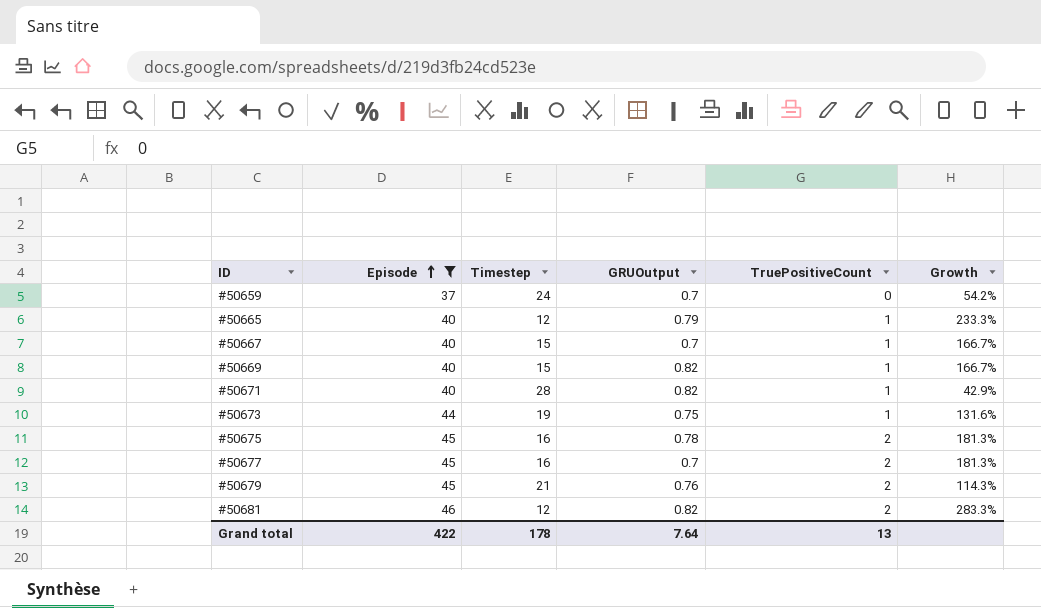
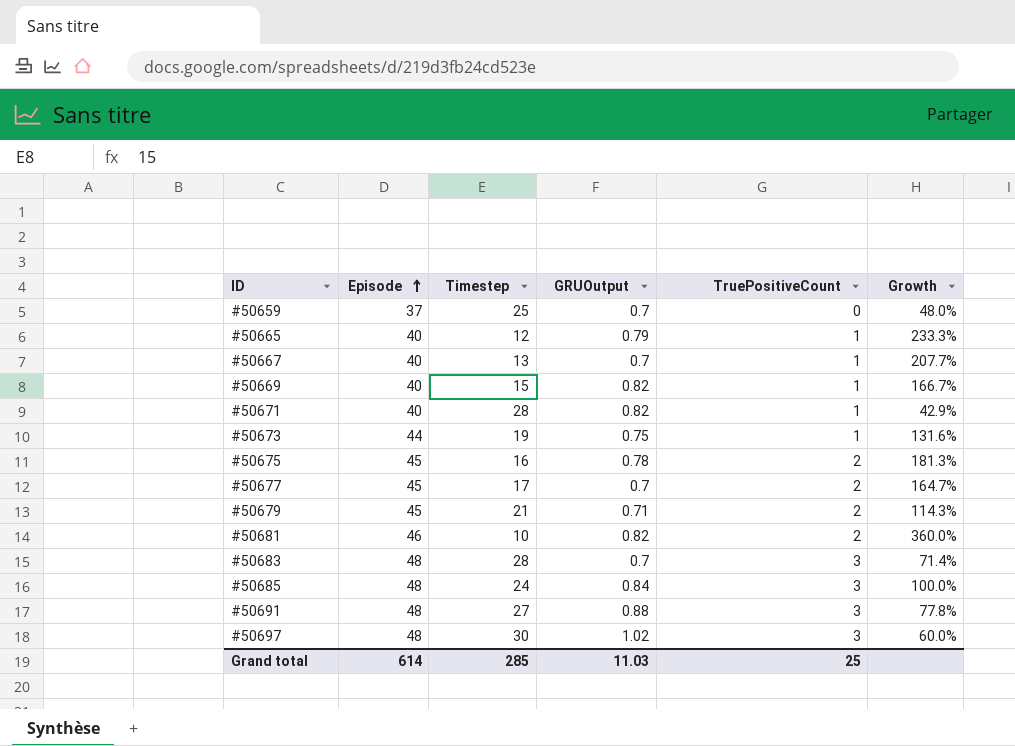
filter: Episode != 48 -> none
#50659 | Timestep: 24 -> 25
#50659 | Growth: 54.2% -> 48.0%
#50667 | Timestep: 15 -> 13
#50667 | Growth: 166.7% -> 207.7%
#50677 | Timestep: 16 -> 17
#50677 | Growth: 181.3% -> 164.7%
#50679 | GRUOutput: 0.76 -> 0.71
#50681 | Timestep: 12 -> 10
#50681 | Growth: 283.3% -> 360.0%
Grand total | Episode: 422 -> 614
Grand total | Timestep: 178 -> 285
Grand total | GRUOutput: 7.64 -> 11.03
Grand total | TruePositiveCount: 13 -> 25

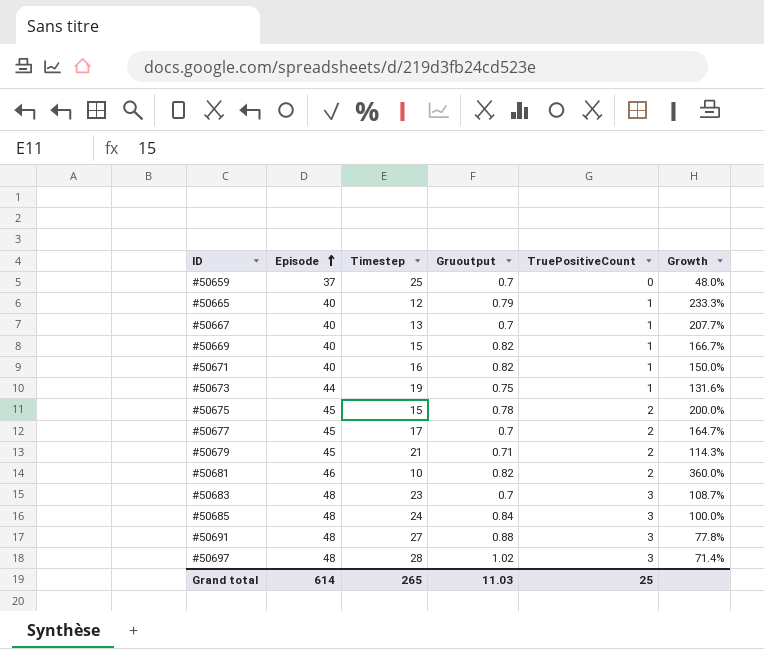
column name: GRUOutput -> Gruoutput
#50671 | Timestep: 28 -> 16
#50671 | Growth: 42.9% -> 150.0%
#50675 | Timestep: 16 -> 15
#50675 | Growth: 181.3% -> 200.0%
#50683 | Timestep: 28 -> 23
#50683 | Growth: 71.4% -> 108.7%
#50697 | Timestep: 30 -> 28
#50697 | Growth: 60.0% -> 71.4%
Grand total | Timestep: 285 -> 265

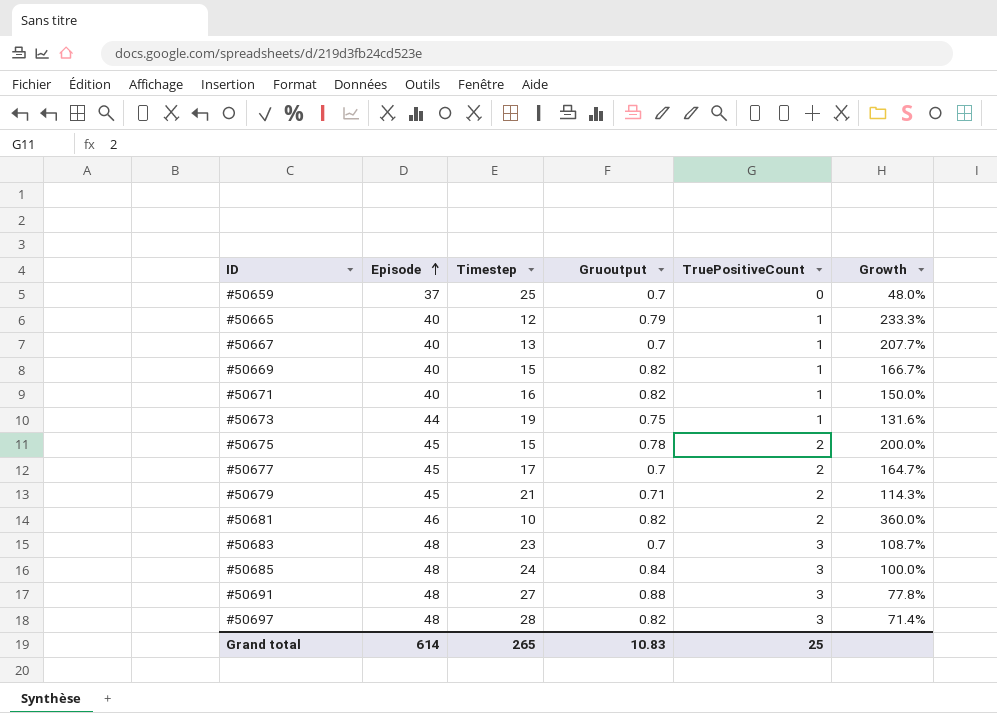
#50697 | Gruoutput: 1.02 -> 0.82
Grand total | Gruoutput: 11.03 -> 10.83

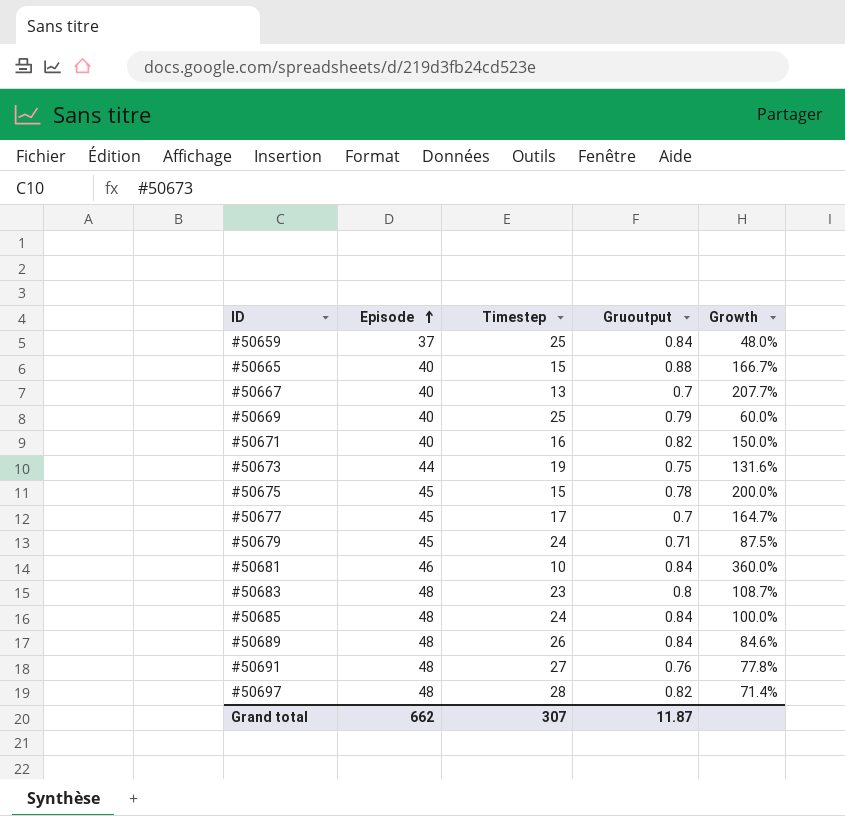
column TruePositiveCount | position: 5 -> none
#50659 | Gruoutput: 0.7 -> 0.84
#50665 | Timestep: 12 -> 15
#50665 | Gruoutput: 0.79 -> 0.88
#50665 | Growth: 233.3% -> 166.7%
#50669 | Timestep: 15 -> 25
#50669 | Gruoutput: 0.82 -> 0.79
#50669 | Growth: 166.7% -> 60.0%
#50679 | Timestep: 21 -> 24
#50679 | Growth: 114.3% -> 87.5%
#50681 | Gruoutput: 0.82 -> 0.84
#50683 | Gruoutput: 0.7 -> 0.8
row #50689: none -> 48 | 26 | 0.84 | 84.6%
#50691 | Gruoutput: 0.88 -> 0.76
Grand total | Episode: 614 -> 662
Grand total | Timestep: 265 -> 307
Grand total | Gruoutput: 10.83 -> 11.87

